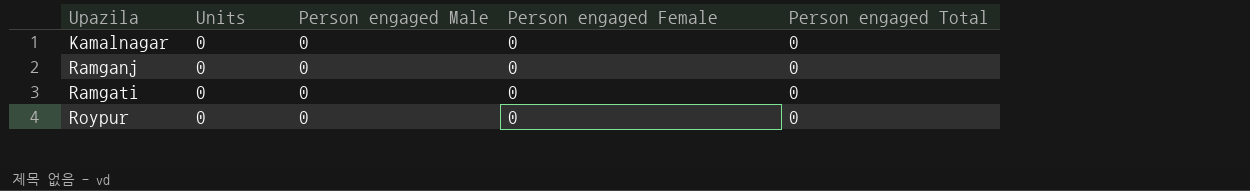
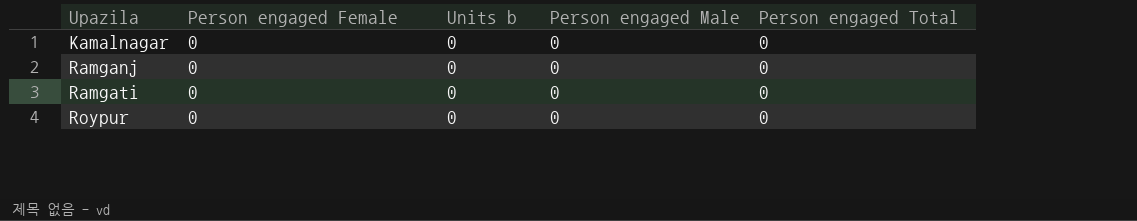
column Person engaged Female | position: 4 -> 2
column name: Units -> Units b

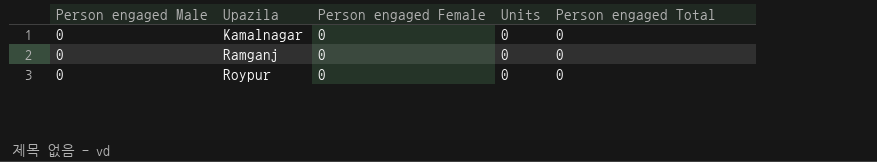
column Person engaged Male | position: 4 -> 1
column name: Units b -> Units
row Ramgati: 0 | 0 | 0 | 0 -> none

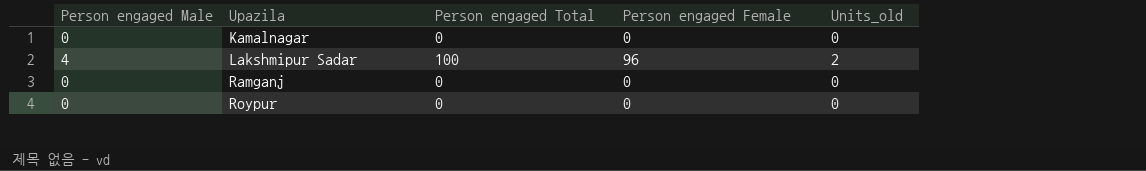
column Person engaged Total | position: 5 -> 3
column name: Units -> Units_old
row Lakshmipur Sadar: none -> 4 | 100 | 96 | 2

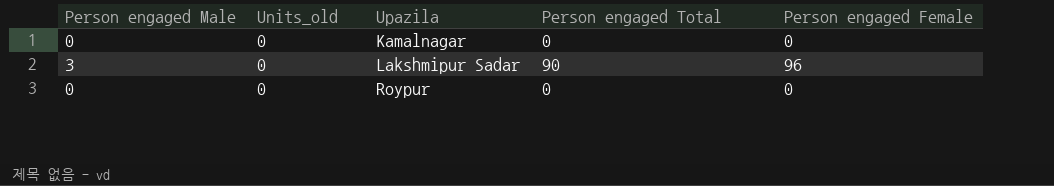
column Units_old | position: 5 -> 2
row Ramganj: 0 | 0 | 0 | 0 -> none
Lakshmipur Sadar | Person engaged Male: 4 -> 3
Lakshmipur Sadar | Units_old: 2 -> 0
Lakshmipur Sadar | Person engaged Total: 100 -> 90

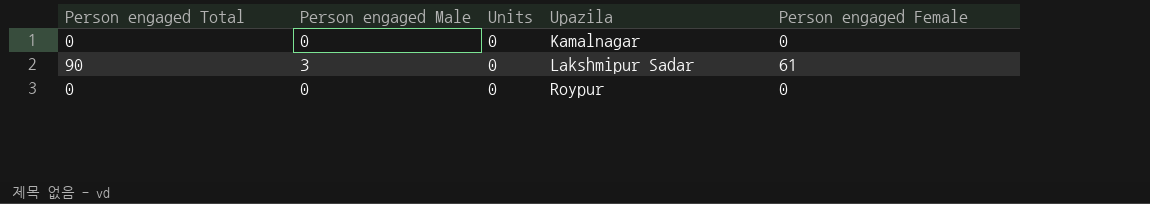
column Person engaged Total | position: 4 -> 1
column name: Units_old -> Units
Lakshmipur Sadar | Person engaged Female: 96 -> 61

